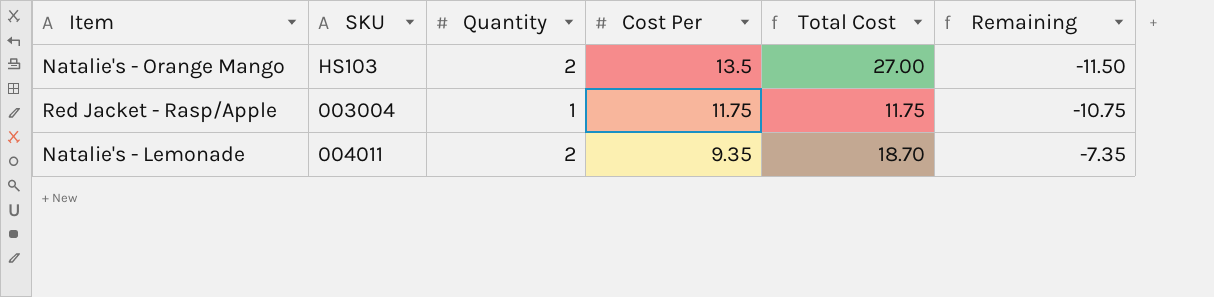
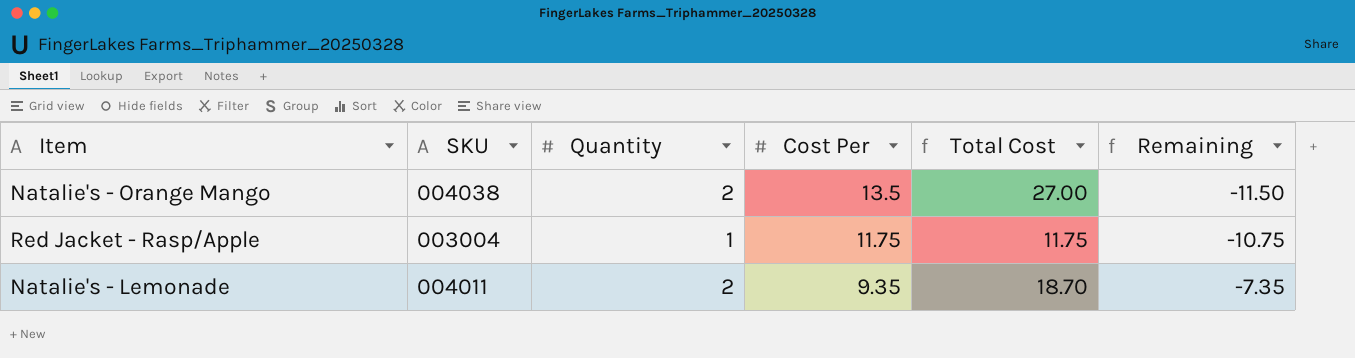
Natalie's - Orange Mango | SKU: HS103 -> 004038

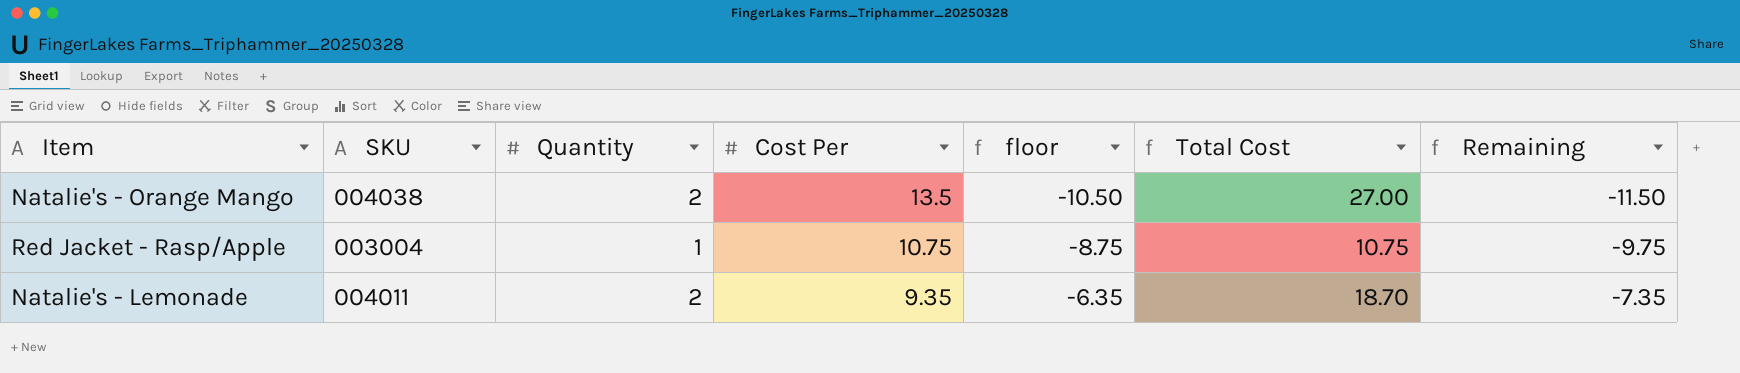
column floor | formula: none -> [Remaining] + 1
Red Jacket - Rasp/Apple | Cost Per: 11.75 -> 10.75
Red Jacket - Rasp/Apple | Total Cost: 11.75 -> 10.75
Red Jacket - Rasp/Apple | Remaining: -10.75 -> -9.75

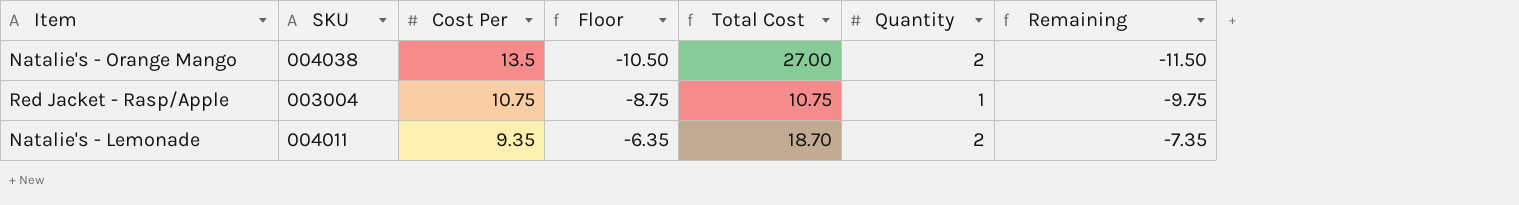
column name: floor -> Floor
column Quantity | position: 3 -> 6

